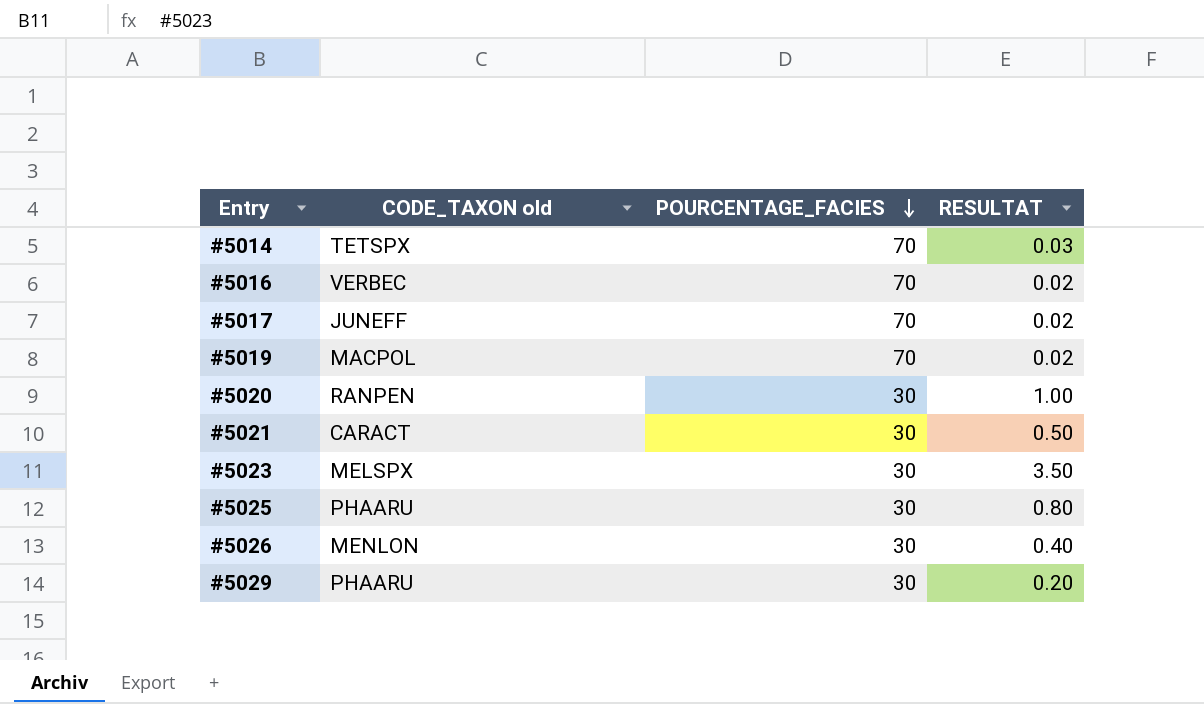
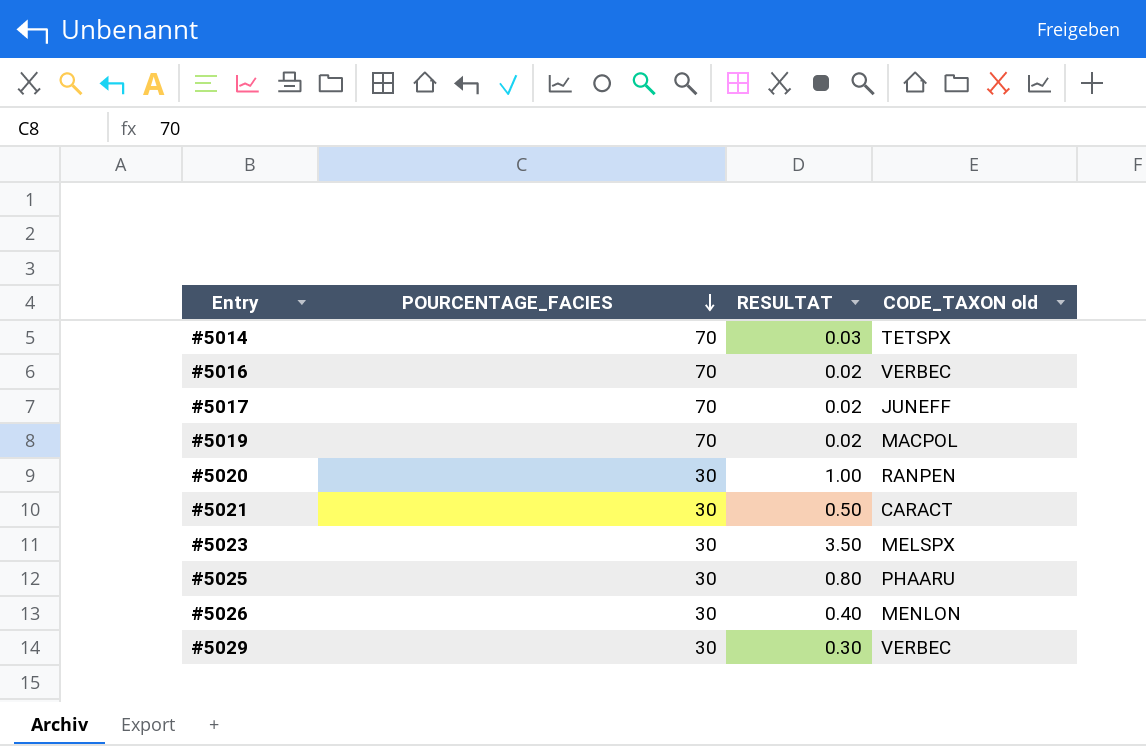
column CODE_TAXON old | position: 2 -> 4
#5029 | RESULTAT: 0.20 -> 0.30
#5029 | CODE_TAXON old: PHAARU -> VERBEC

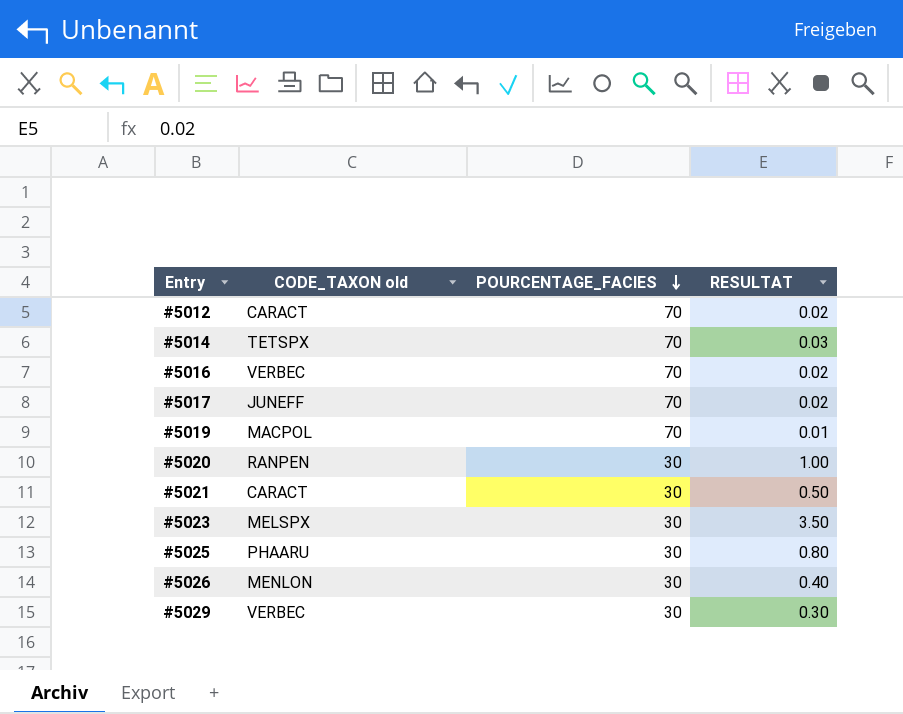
column CODE_TAXON old | position: 4 -> 2
row #5012: none -> CARACT | 70 | 0.02
#5019 | RESULTAT: 0.02 -> 0.01

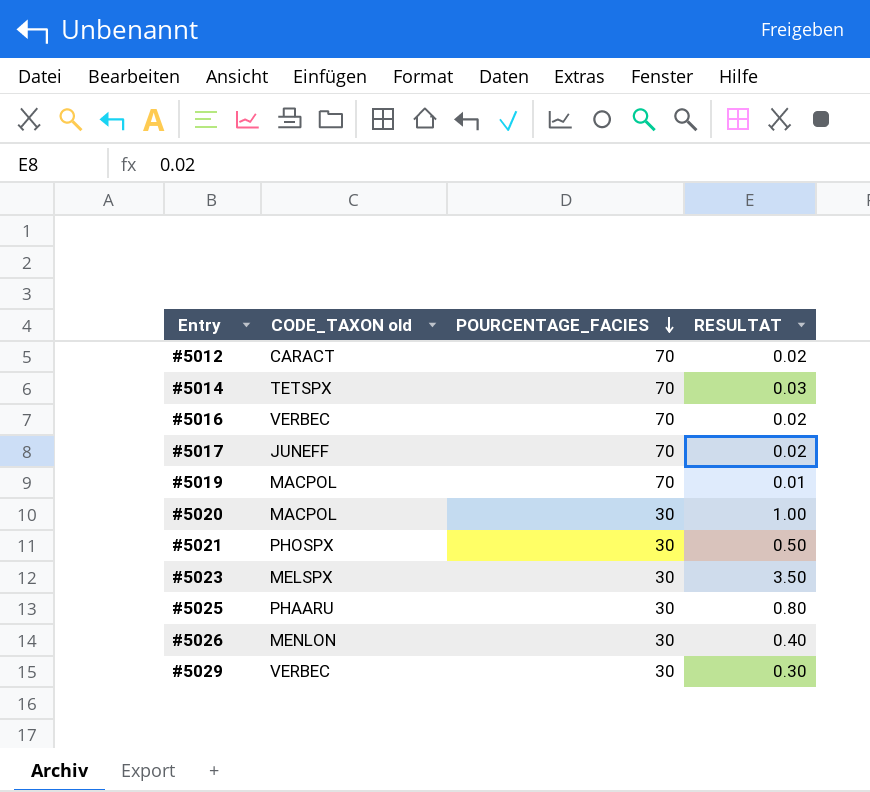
#5020 | CODE_TAXON old: RANPEN -> MACPOL
#5021 | CODE_TAXON old: CARACT -> PHOSPX

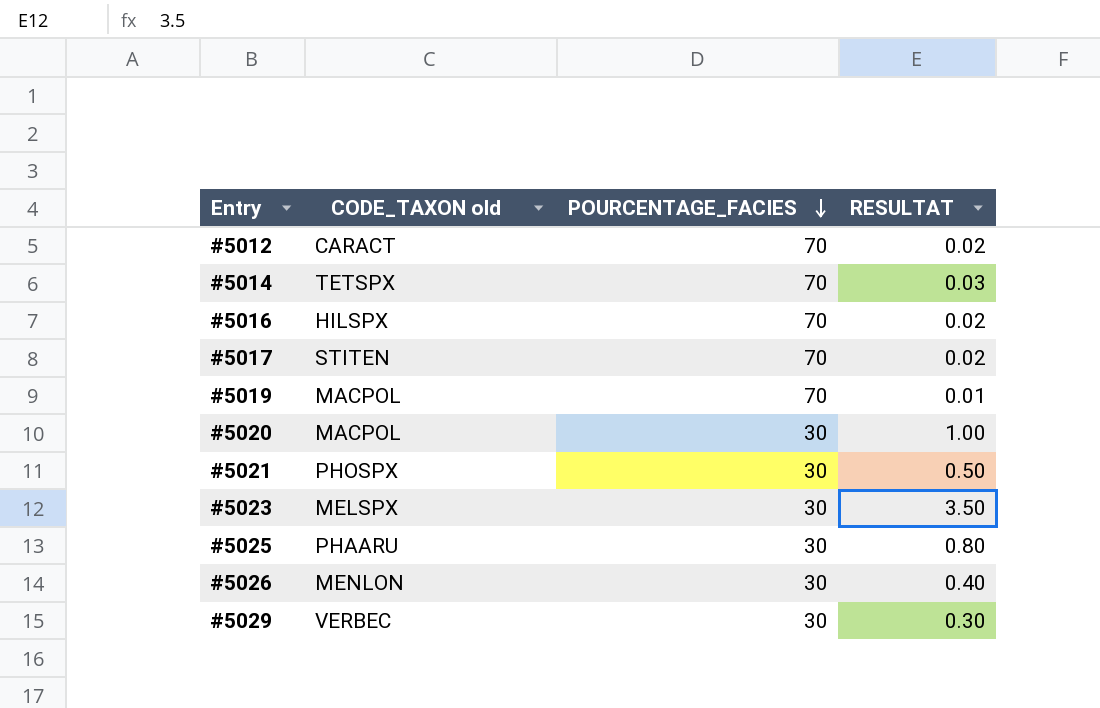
#5016 | CODE_TAXON old: VERBEC -> HILSPX
#5017 | CODE_TAXON old: JUNEFF -> STITEN

